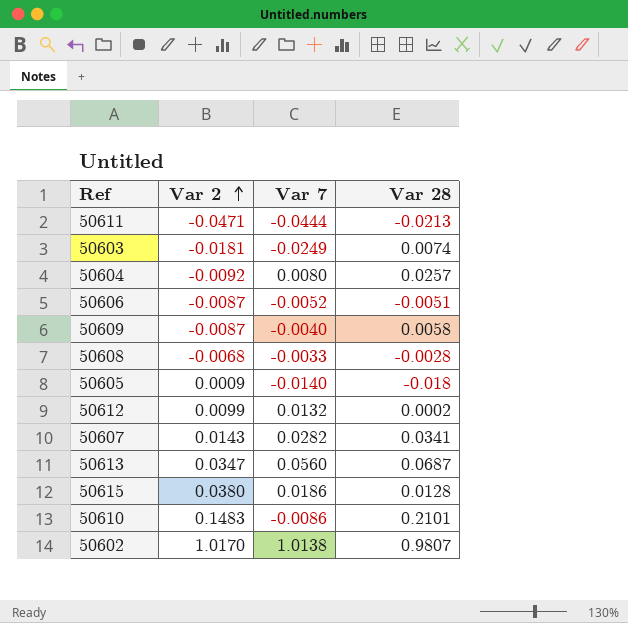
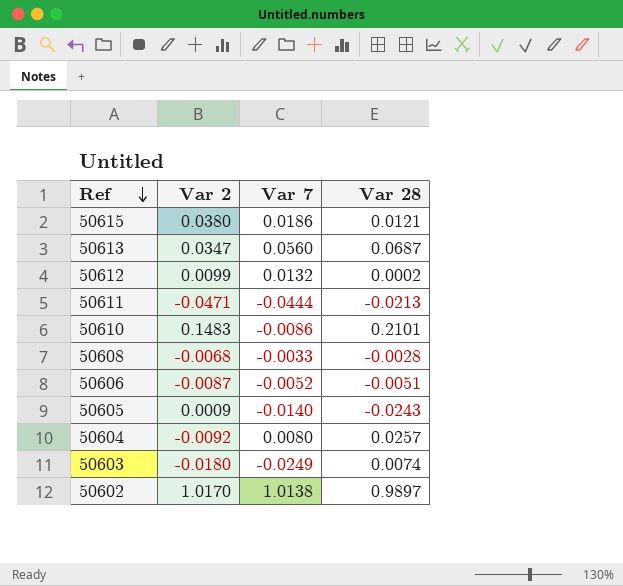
row order: Var 2 ascending -> Ref descending
row 50609: -0.0087 | -0.0040 | 0.0058 -> none
row 50607: 0.0143 | 0.0282 | 0.0341 -> none
50615 | Var 28: 0.0128 -> 0.0121
50605 | Var 28: -0.018 -> -0.0243
50603 | Var 2: -0.0181 -> -0.0180
50602 | Var 28: 0.9807 -> 0.9897

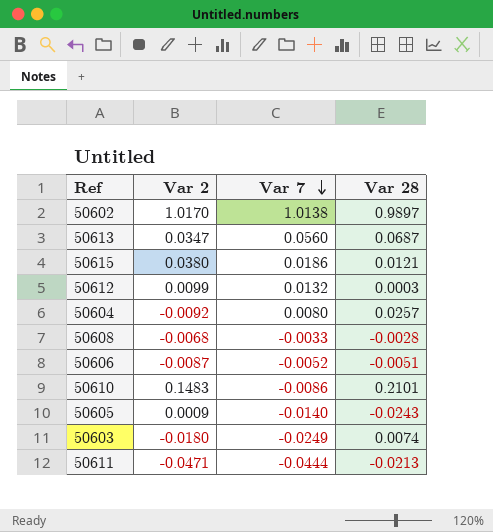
row order: Ref descending -> Var 7 descending
50612 | Var 28: 0.0002 -> 0.0003

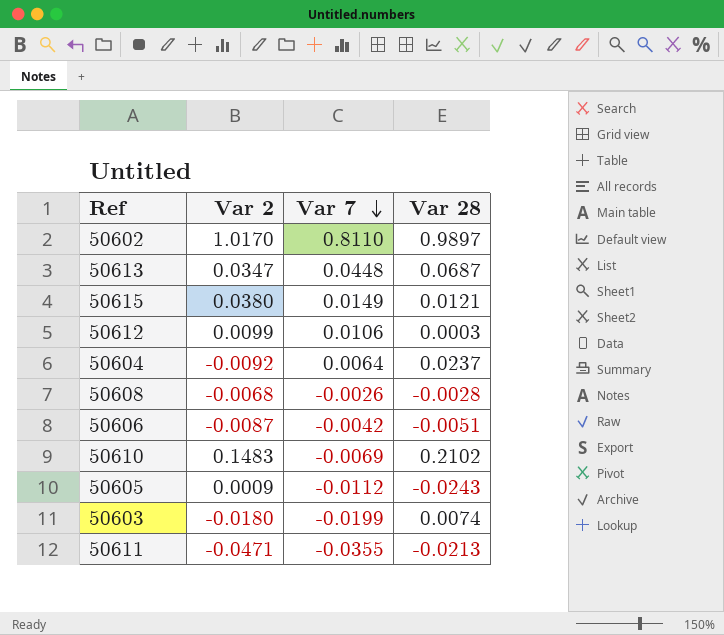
50602 | Var 7: 1.0138 -> 0.8110
50613 | Var 7: 0.0560 -> 0.0448
50615 | Var 7: 0.0186 -> 0.0149
50612 | Var 7: 0.0132 -> 0.0106
50604 | Var 7: 0.0080 -> 0.0064
50604 | Var 28: 0.0257 -> 0.0237
50608 | Var 7: -0.0033 -> -0.0026
50606 | Var 7: -0.0052 -> -0.0042
50610 | Var 7: -0.0086 -> -0.0069
50610 | Var 28: 0.2101 -> 0.2102
50605 | Var 7: -0.0140 -> -0.0112
50603 | Var 7: -0.0249 -> -0.0199
50611 | Var 7: -0.0444 -> -0.0355

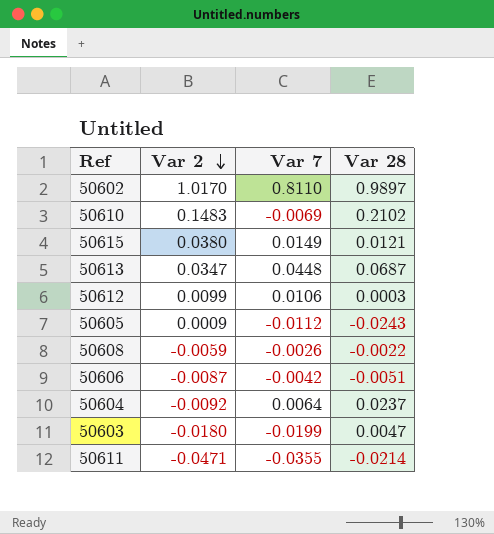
row order: Var 7 descending -> Var 2 descending
50608 | Var 2: -0.0068 -> -0.0059
50608 | Var 28: -0.0028 -> -0.0022
50603 | Var 28: 0.0074 -> 0.0047
50611 | Var 28: -0.0213 -> -0.0214

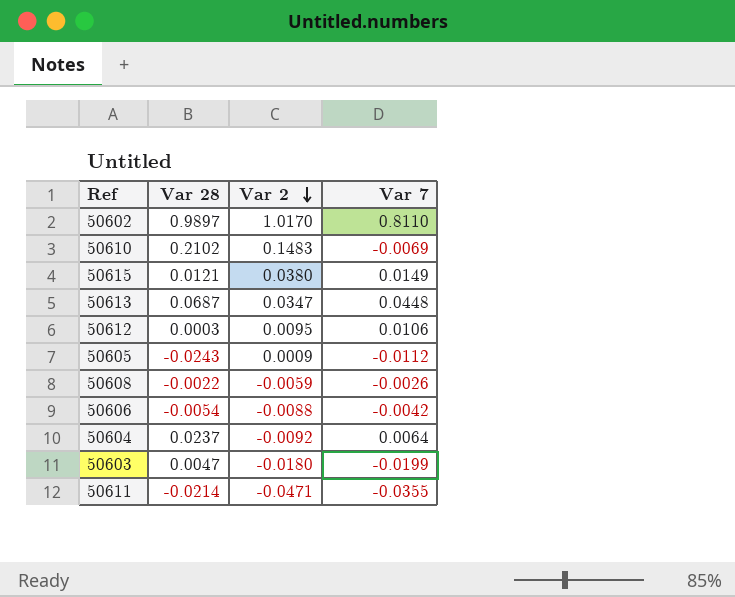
column Var 28 | position: 4 -> 2
50612 | Var 2: 0.0099 -> 0.0095
50606 | Var 28: -0.0051 -> -0.0054
50606 | Var 2: -0.0087 -> -0.0088

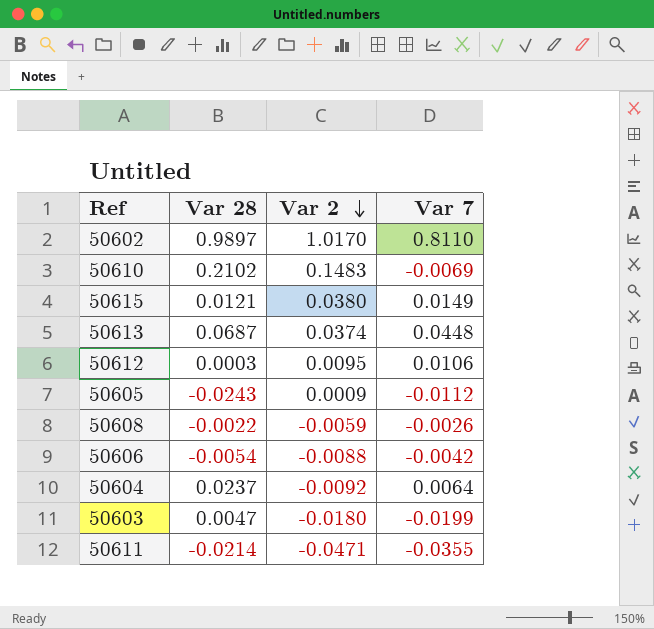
50613 | Var 2: 0.0347 -> 0.0374

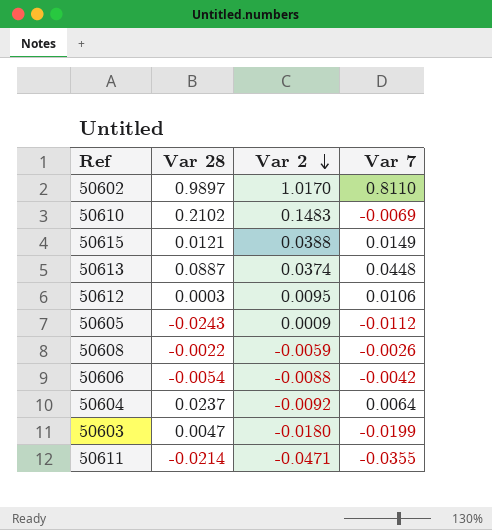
50615 | Var 2: 0.0380 -> 0.0388
50613 | Var 28: 0.0687 -> 0.0887

